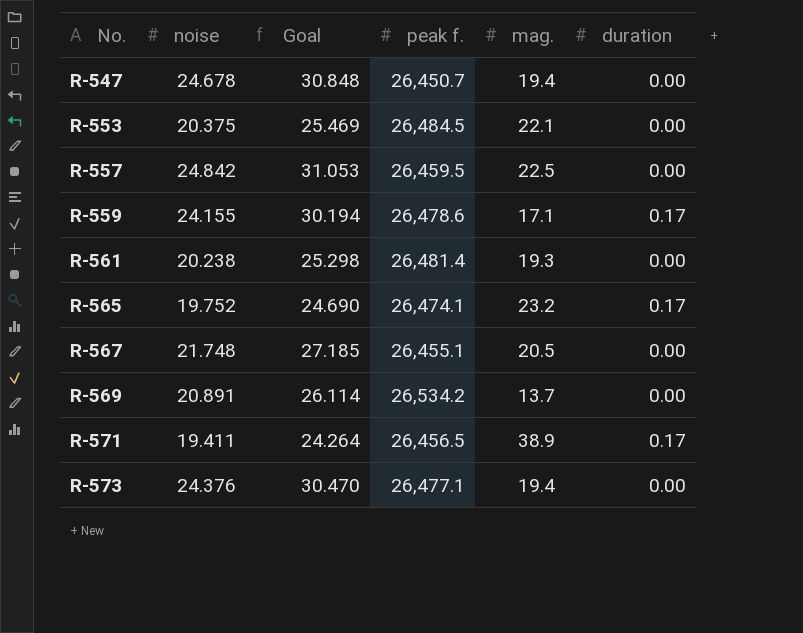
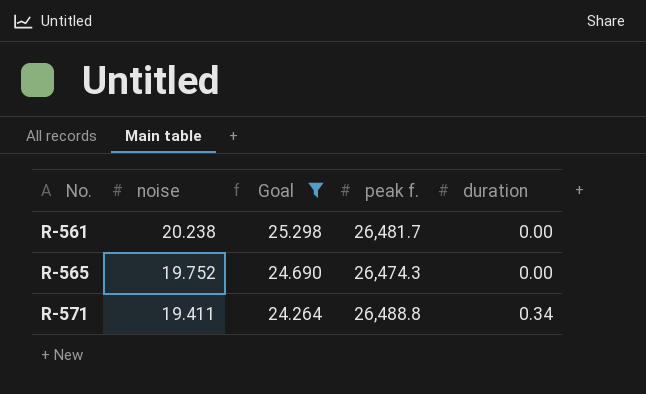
filter: none -> Goal <= 25.298
column mag. | position: 5 -> none
R-561 | peak f.: 26,481.4 -> 26,481.7
R-565 | peak f.: 26,474.1 -> 26,474.3
R-565 | duration: 0.17 -> 0.00
R-571 | peak f.: 26,456.5 -> 26,488.8
R-571 | duration: 0.17 -> 0.34

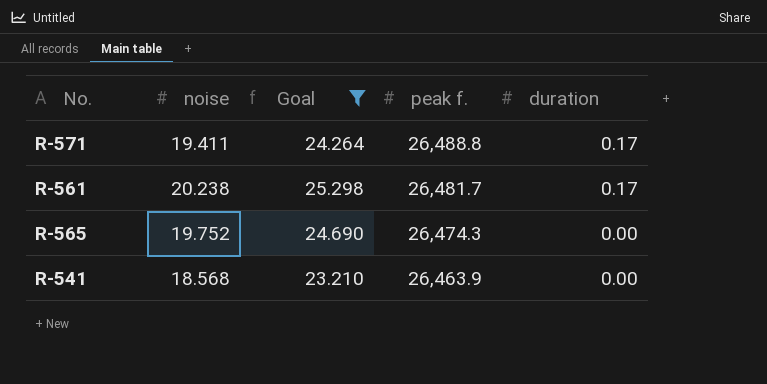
row order: No. ascending -> peak f. descending
R-571 | duration: 0.34 -> 0.17
R-561 | duration: 0.00 -> 0.17
row R-541: none -> 18.568 | 23.210 | 26,463.9 | 0.00

